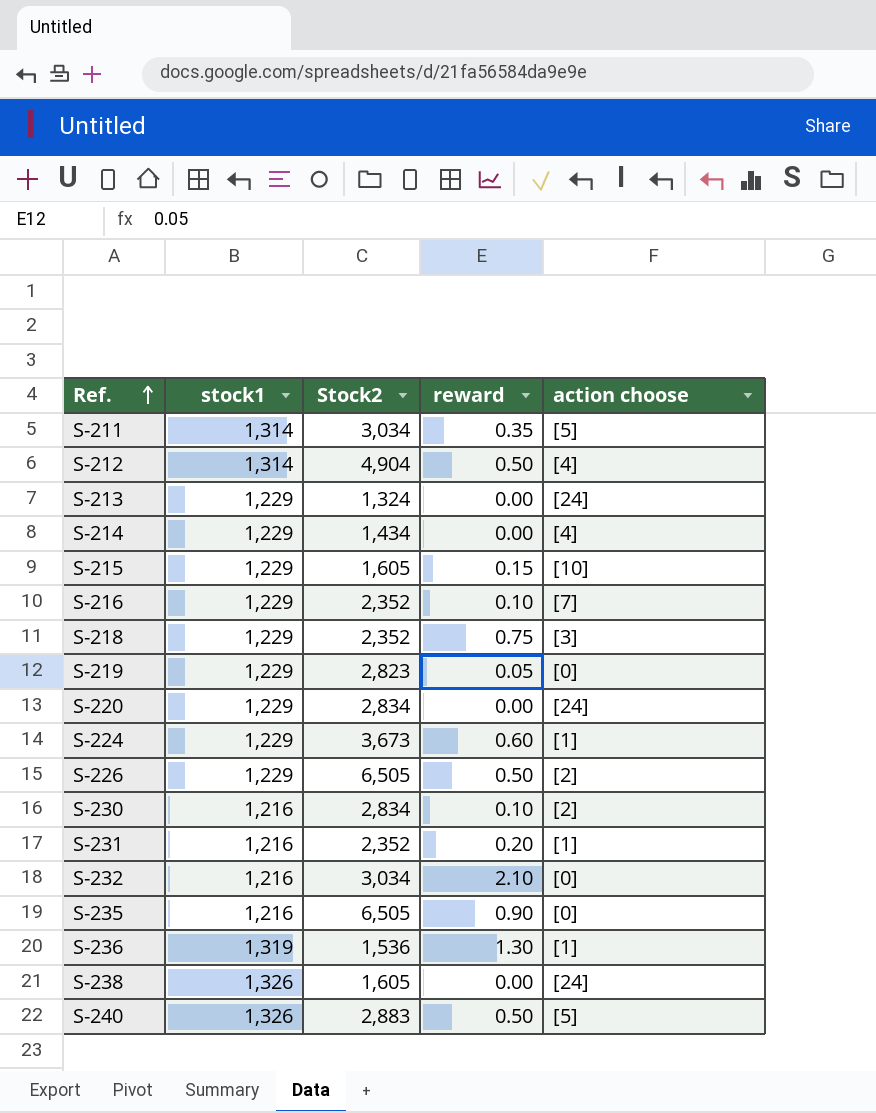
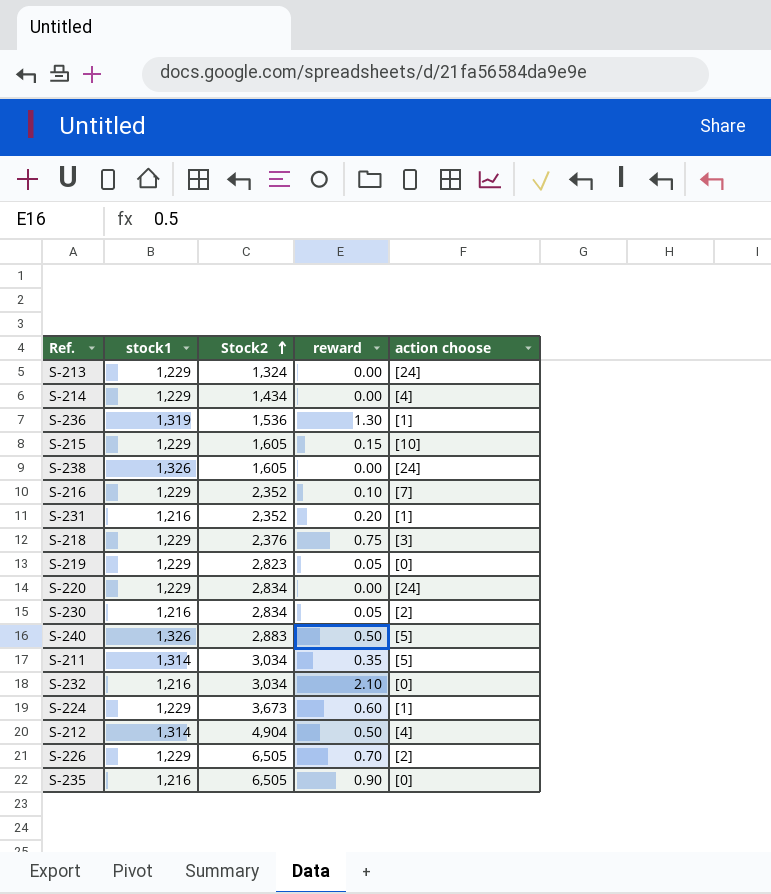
row order: Ref. ascending -> Stock2 ascending
S-218 | Stock2: 2,352 -> 2,376
S-230 | reward: 0.10 -> 0.05
S-226 | reward: 0.50 -> 0.70

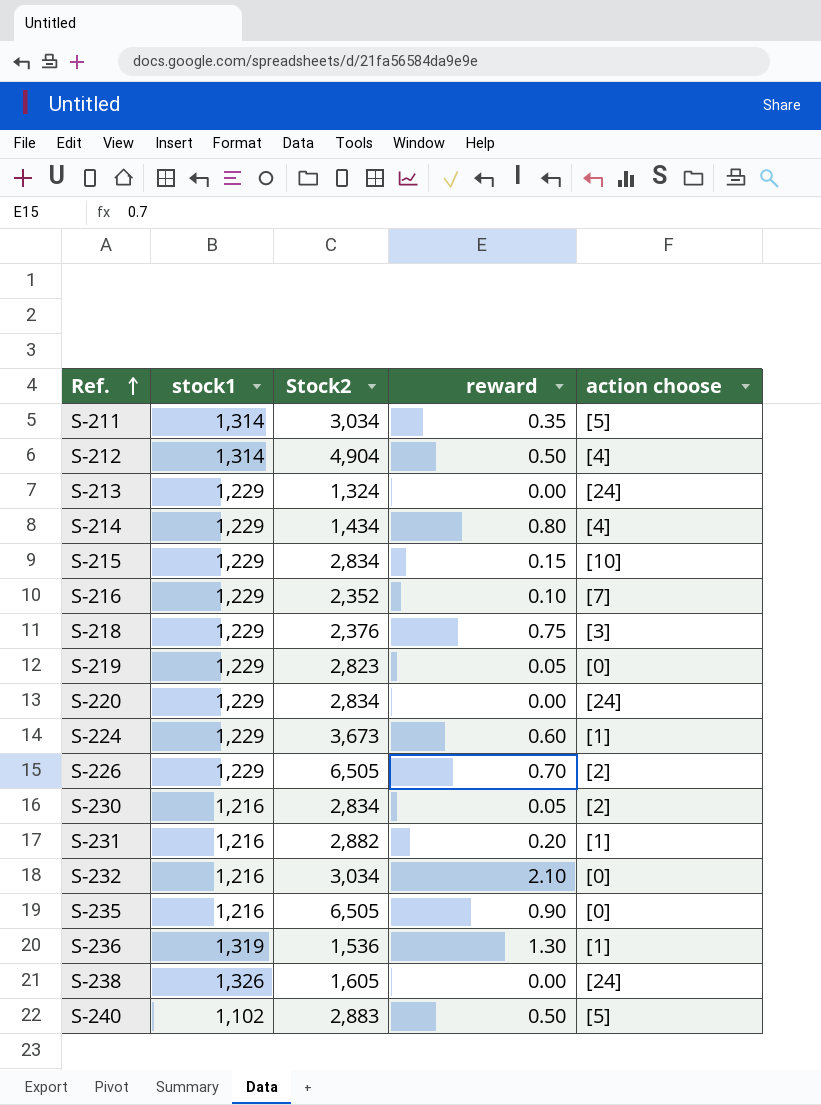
row order: Stock2 ascending -> Ref. ascending
S-214 | reward: 0.00 -> 0.80
S-215 | Stock2: 1,605 -> 2,834
S-231 | Stock2: 2,352 -> 2,882
S-240 | stock1: 1,326 -> 1,102

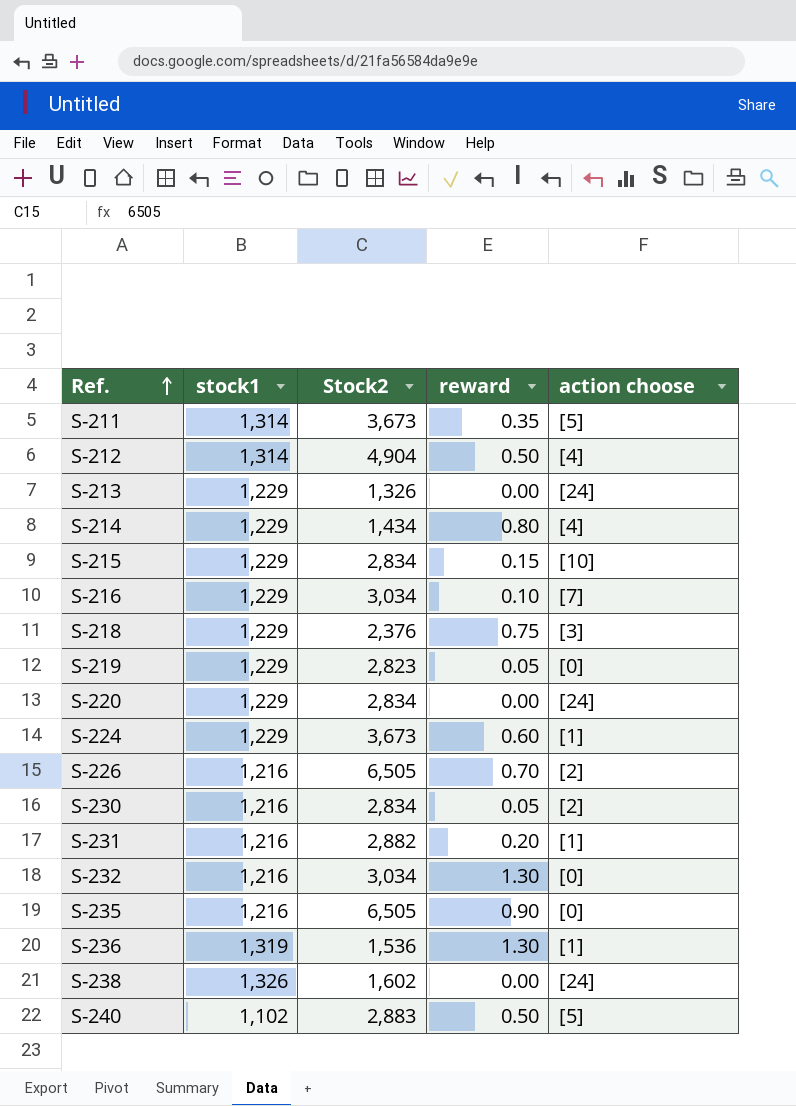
S-211 | Stock2: 3,034 -> 3,673
S-213 | Stock2: 1,324 -> 1,326
S-216 | Stock2: 2,352 -> 3,034
S-226 | stock1: 1,229 -> 1,216
S-232 | reward: 2.10 -> 1.30
S-238 | Stock2: 1,605 -> 1,602

